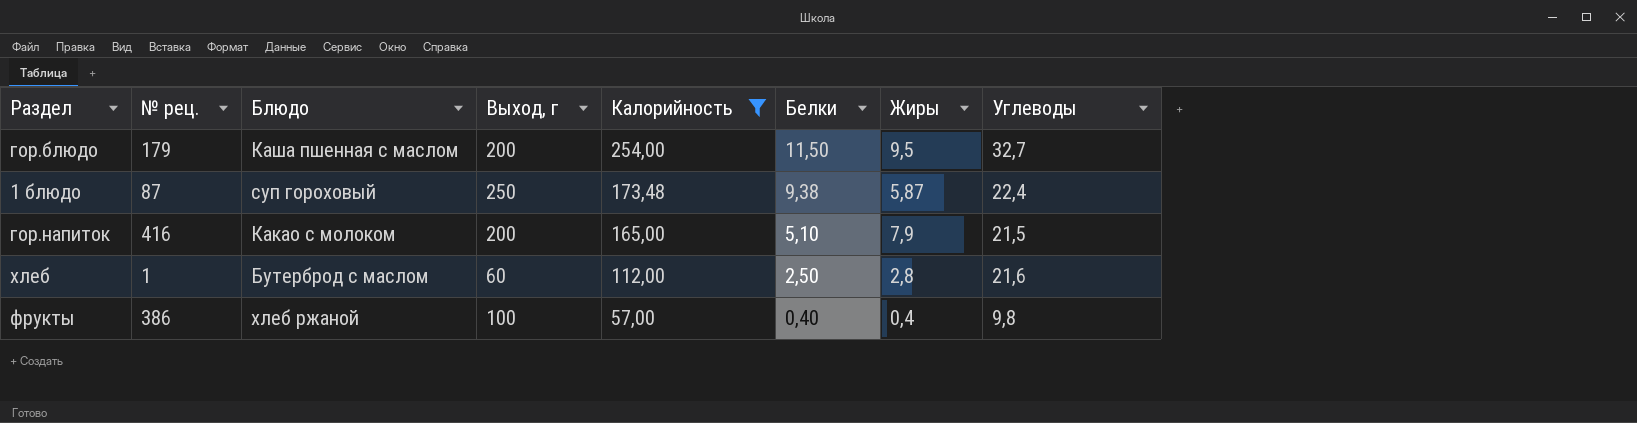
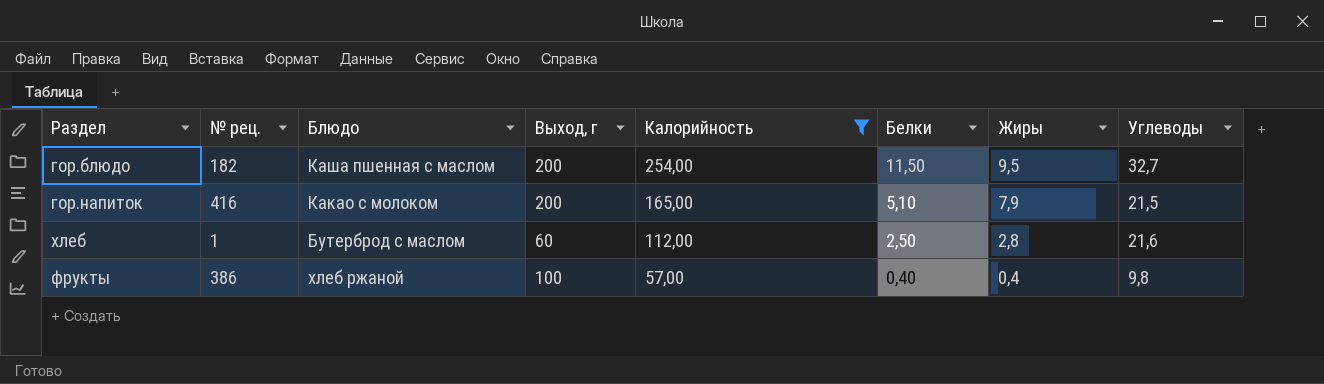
row 1 блюдо: 87 | суп гороховый | 250 | 173,48 | 9,38 | 5,87 | 22,4 -> none
гор.блюдо | № рец.: 179 -> 182

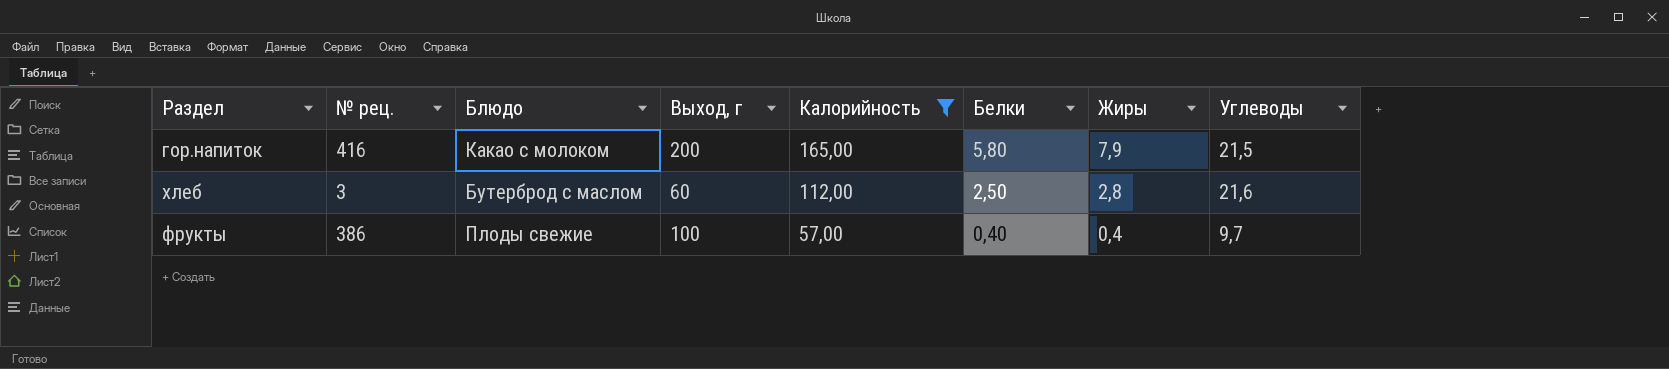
row гор.блюдо: 182 | Каша пшенная с маслом | 200 | 254,00 | 11,50 | 9,5 | 32,7 -> none
гор.напиток | Белки: 5,10 -> 5,80
хлеб | № рец.: 1 -> 3
фрукты | Блюдо: хлеб ржаной -> Плоды свежие
фрукты | Углеводы: 9,8 -> 9,7

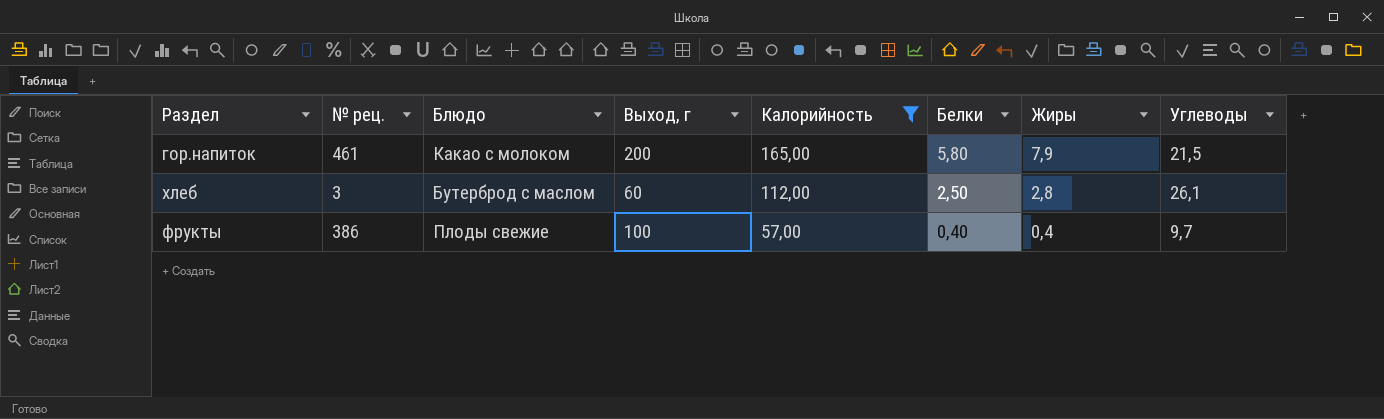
гор.напиток | № рец.: 416 -> 461
хлеб | Углеводы: 21,6 -> 26,1

